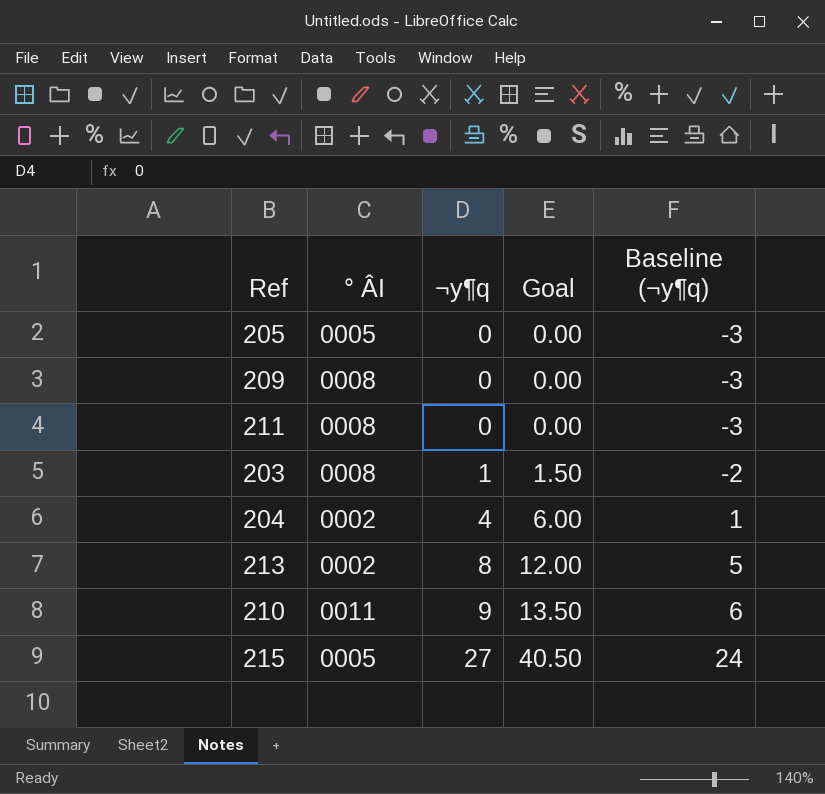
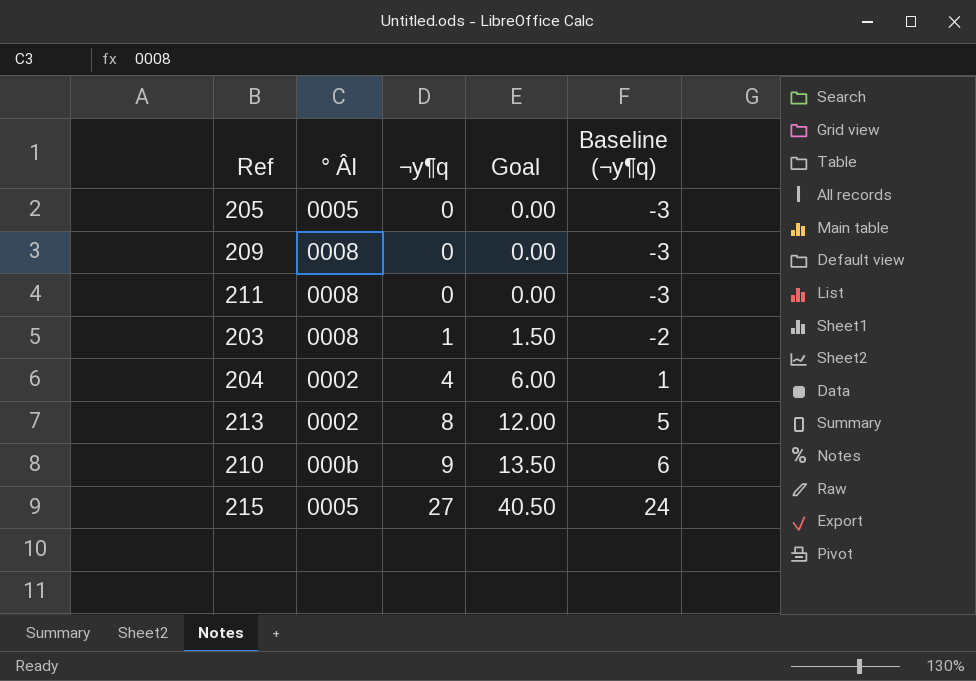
210 | ° ÂI: 0011 -> 000b

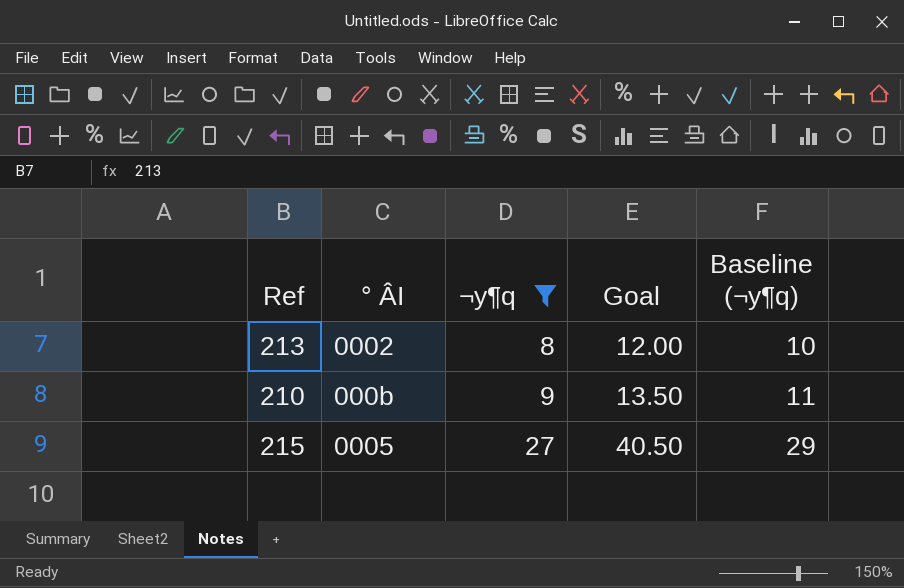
filter: none -> ¬y¶q >= 8
column Baseline (¬y¶q) | formula: [¬y¶q] - 3 -> [¬y¶q] + 2

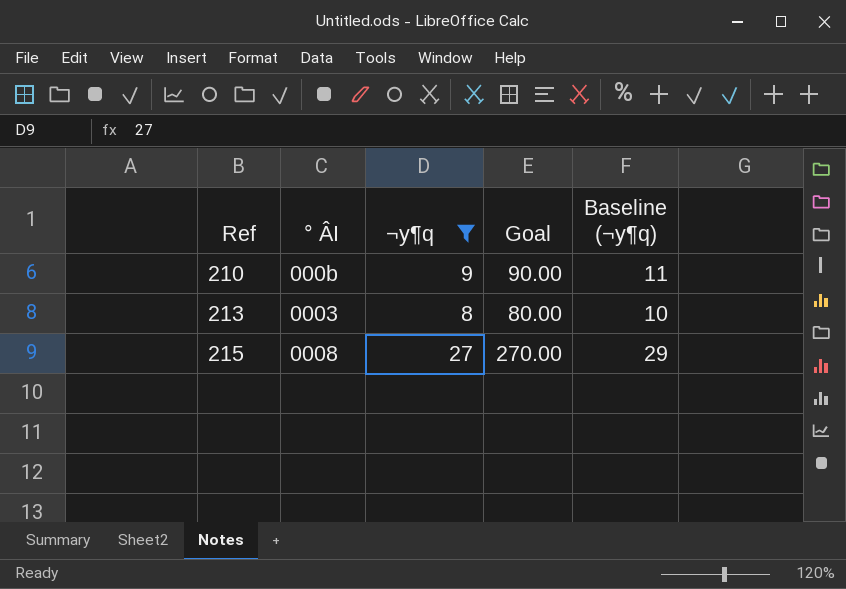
row order: ¬y¶q ascending -> Ref ascending
column Goal | formula: [¬y¶q] * 1.5 -> [¬y¶q] * 10
213 | ° ÂI: 0002 -> 0003
215 | ° ÂI: 0005 -> 0008

